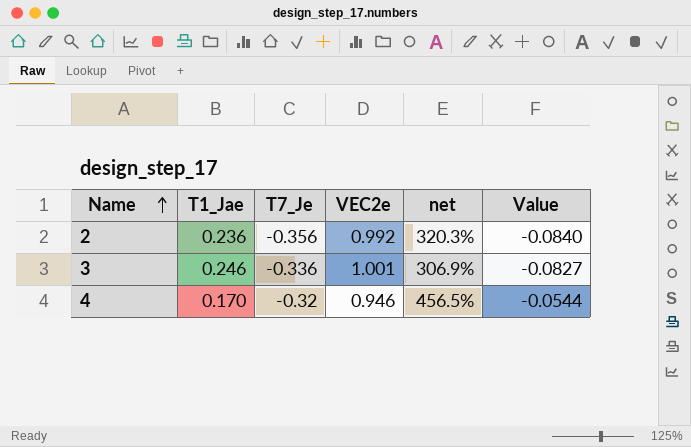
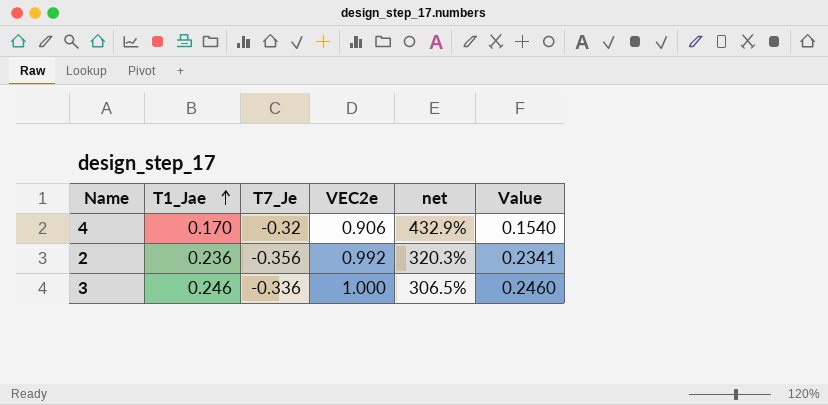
row order: Name ascending -> T1_Jae ascending
column Value | formula: [T1_Jae] * [T7_Je] -> [T1_Jae] * [VEC2e]
4 | VEC2e: 0.946 -> 0.906
4 | net: 456.5% -> 432.9%
3 | VEC2e: 1.001 -> 1.000
3 | net: 306.9% -> 306.5%

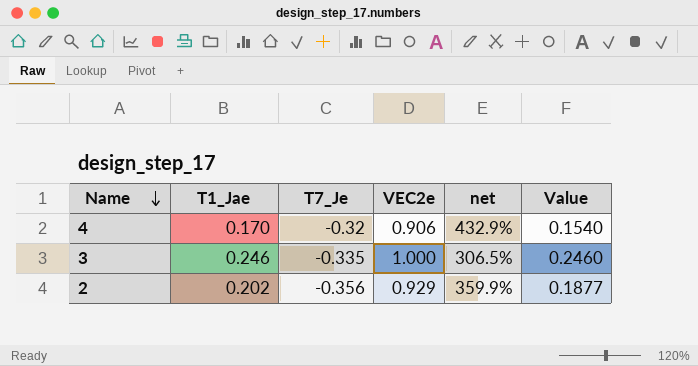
row order: T1_Jae ascending -> Name descending
3 | T7_Je: -0.336 -> -0.335
2 | T1_Jae: 0.236 -> 0.202
2 | VEC2e: 0.992 -> 0.929
2 | net: 320.3% -> 359.9%
2 | Value: 0.2341 -> 0.1877

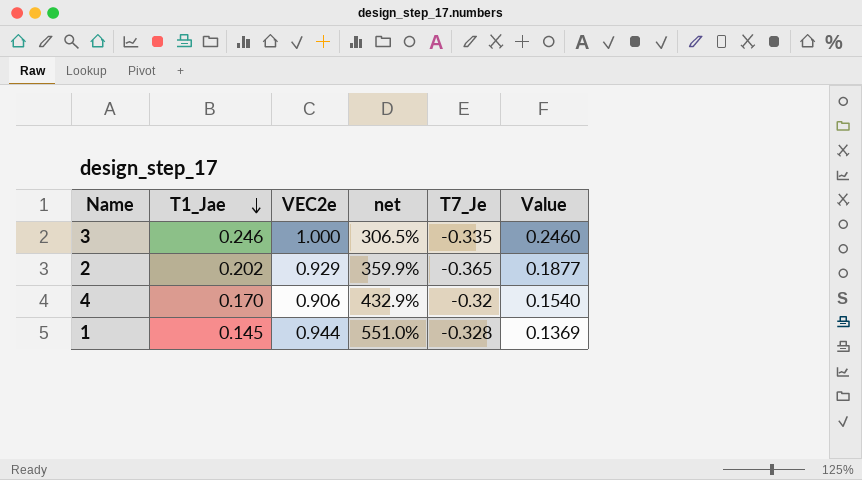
row order: Name descending -> T1_Jae descending
column T7_Je | position: 3 -> 5
2 | T7_Je: -0.356 -> -0.365
row 1: none -> 0.145 | 0.944 | 551.0% | -0.328 | 0.1369

